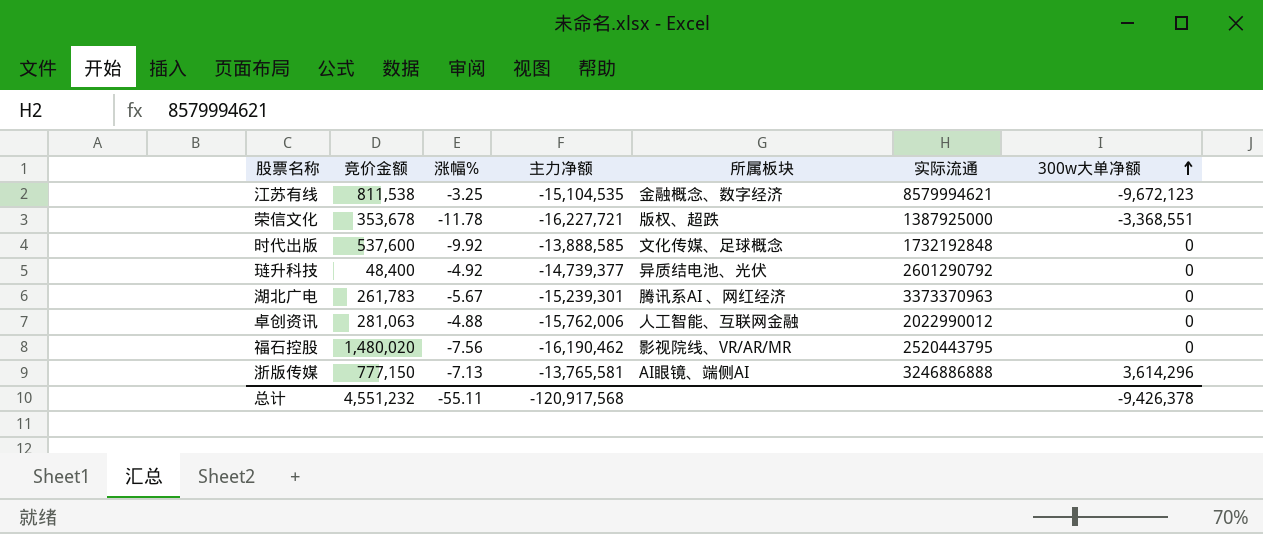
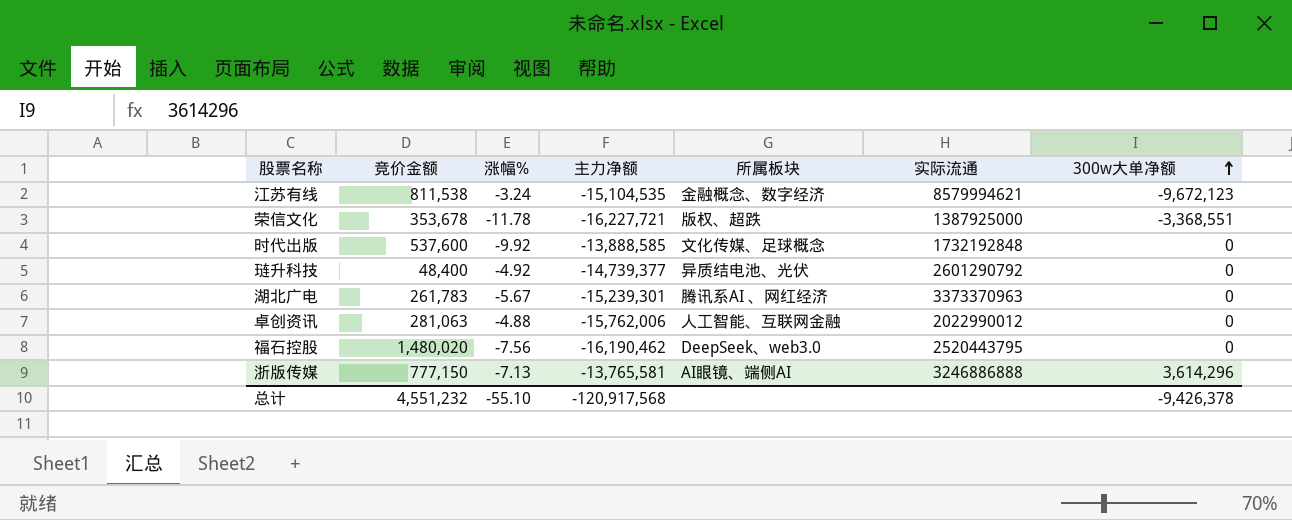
江苏有线 | 涨幅%: -3.25 -> -3.24
福石控股 | 所属板块: 影视院线、VR/AR/MR -> DeepSeek、web3.0
总计 | 涨幅%: -55.11 -> -55.10

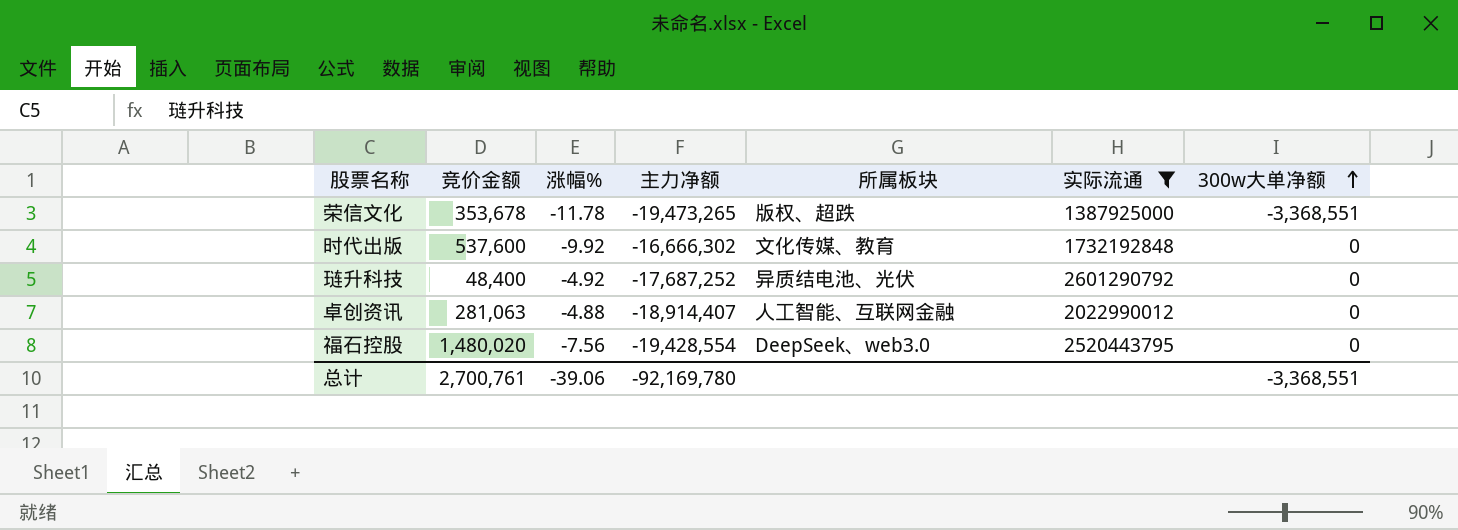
filter: none -> 实际流通 <= 2601290792
荣信文化 | 主力净额: -16,227,721 -> -19,473,265
时代出版 | 主力净额: -13,888,585 -> -16,666,302
时代出版 | 所属板块: 文化传媒、足球概念 -> 文化传媒、教育
琏升科技 | 主力净额: -14,739,377 -> -17,687,252
卓创资讯 | 主力净额: -15,762,006 -> -18,914,407
福石控股 | 主力净额: -16,190,462 -> -19,428,554
总计 | 竞价金额: 4,551,232 -> 2,700,761
总计 | 涨幅%: -55.10 -> -39.06
总计 | 主力净额: -120,917,568 -> -92,169,780
总计 | 300w大单净额: -9,426,378 -> -3,368,551

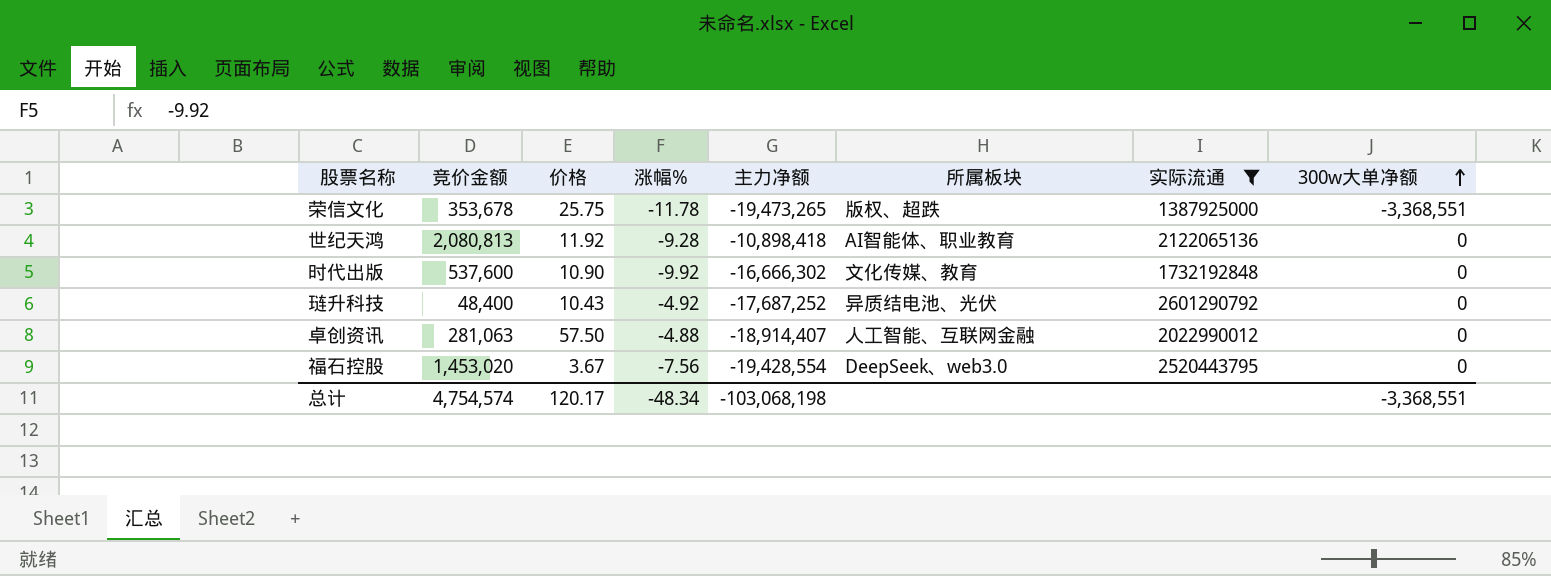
column 价格 | position: none -> 3
row 世纪天鸿: none -> 2,080,813 | 11.92 | -9.28 | -10,898,418 | AI智能体、职业教育 | 2122065136 | 0
福石控股 | 竞价金额: 1,480,020 -> 1,453,020
总计 | 竞价金额: 2,700,761 -> 4,754,574
总计 | 涨幅%: -39.06 -> -48.34
总计 | 主力净额: -92,169,780 -> -103,068,198

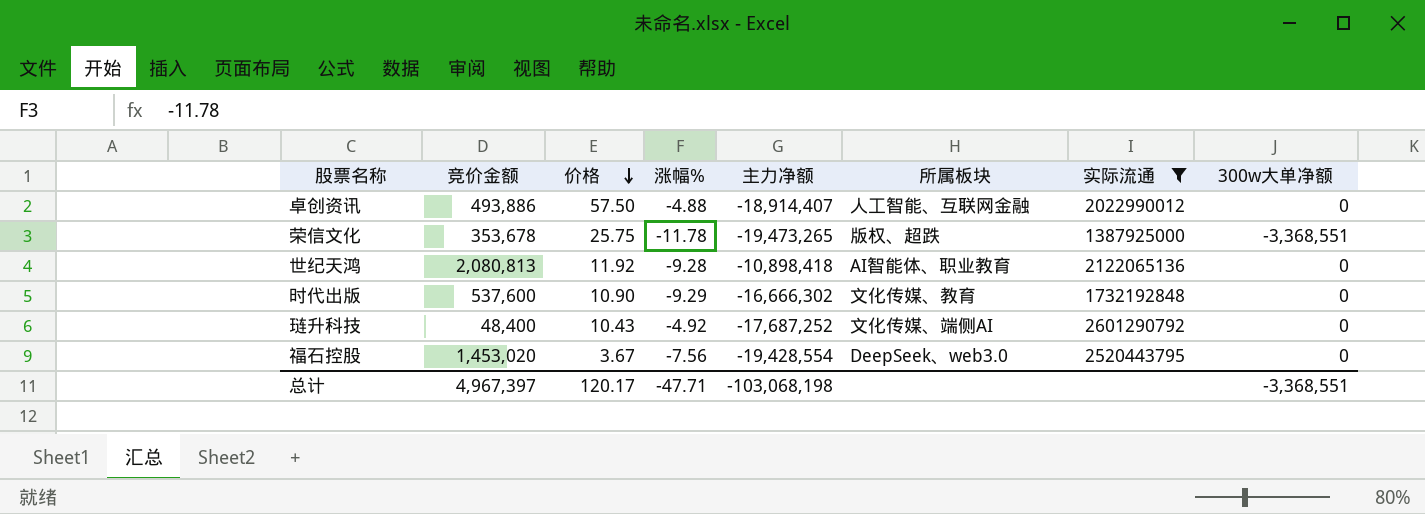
row order: 300w大单净额 ascending -> 价格 descending
卓创资讯 | 竞价金额: 281,063 -> 493,886
时代出版 | 涨幅%: -9.92 -> -9.29
琏升科技 | 所属板块: 异质结电池、光伏 -> 文化传媒、端侧AI
总计 | 竞价金额: 4,754,574 -> 4,967,397
总计 | 涨幅%: -48.34 -> -47.71

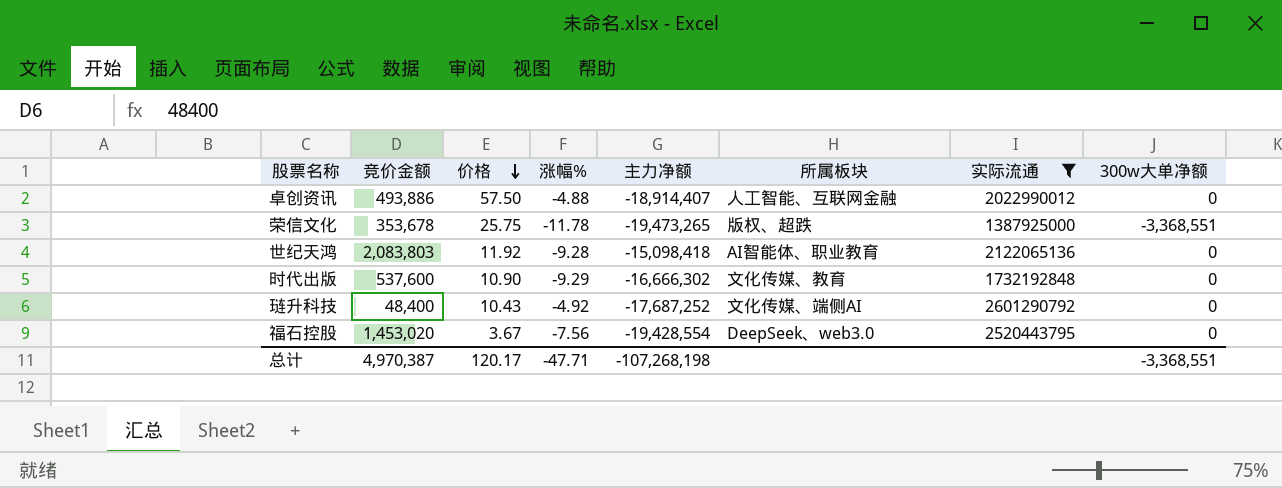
世纪天鸿 | 竞价金额: 2,080,813 -> 2,083,803
世纪天鸿 | 主力净额: -10,898,418 -> -15,098,418
总计 | 竞价金额: 4,967,397 -> 4,970,387
总计 | 主力净额: -103,068,198 -> -107,268,198

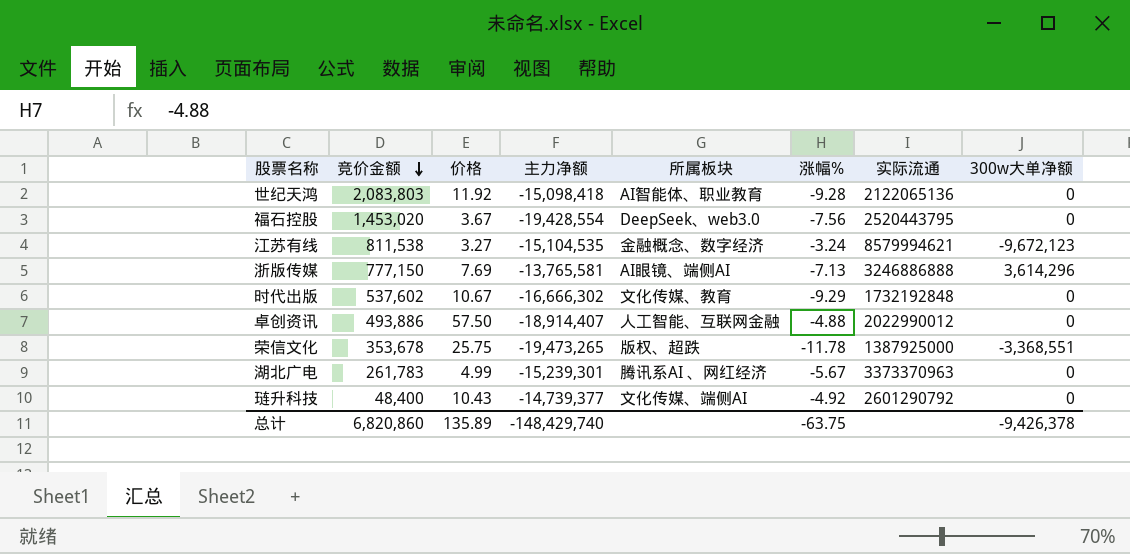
filter: 实际流通 <= 2601290792 -> none
row order: 价格 descending -> 竞价金额 descending
column 涨幅% | position: 4 -> 6
时代出版 | 竞价金额: 537,600 -> 537,602
时代出版 | 价格: 10.90 -> 10.67
琏升科技 | 主力净额: -17,687,252 -> -14,739,377
总计 | 竞价金额: 4,970,387 -> 6,820,860
总计 | 价格: 120.17 -> 135.89
总计 | 主力净额: -107,268,198 -> -148,429,740
总计 | 涨幅%: -47.71 -> -63.75
总计 | 300w大单净额: -3,368,551 -> -9,426,378

